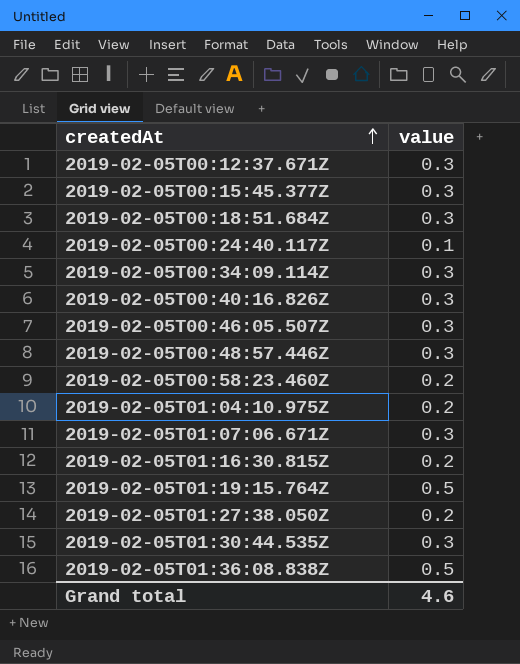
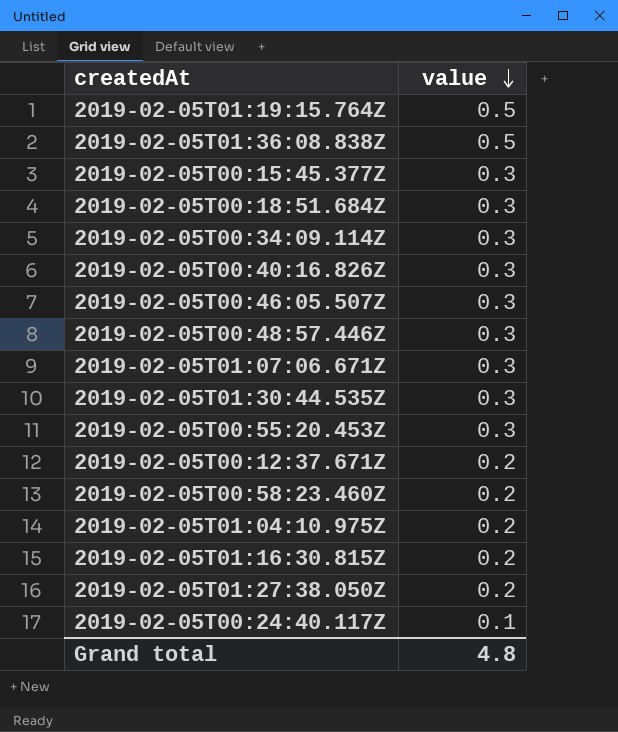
row order: createdAt ascending -> value descending
row 2019-02-05T00:55:20.453Z: none -> 0.3
2019-02-05T00:12:37.671Z | value: 0.3 -> 0.2
Grand total | value: 4.6 -> 4.8

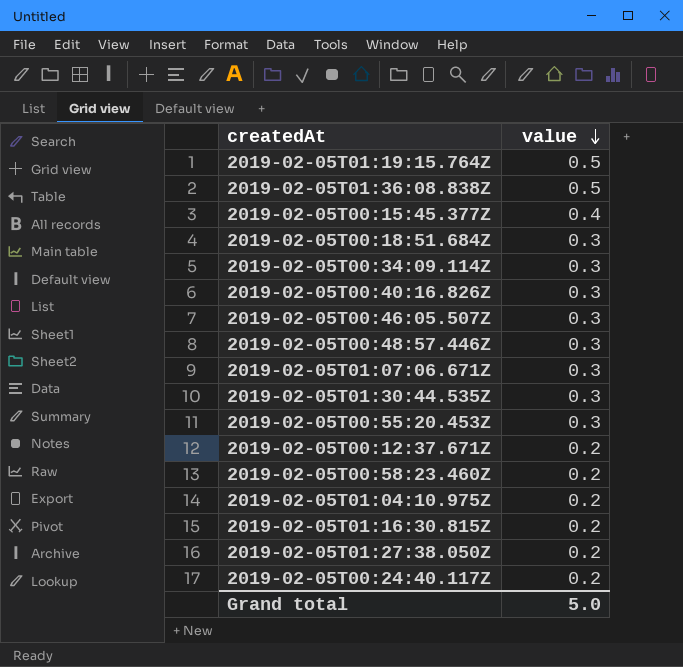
2019-02-05T00:15:45.377Z | value: 0.3 -> 0.4
2019-02-05T00:24:40.117Z | value: 0.1 -> 0.2
Grand total | value: 4.8 -> 5.0

